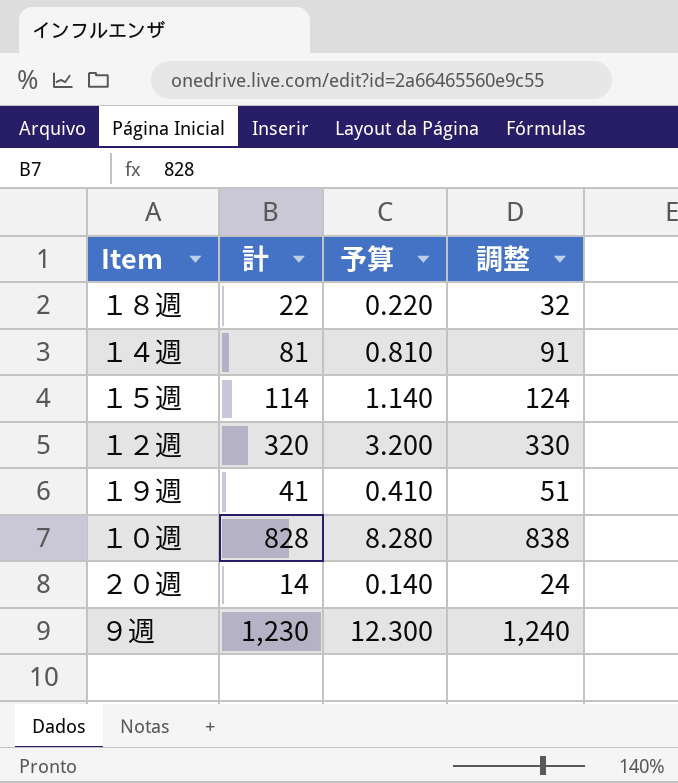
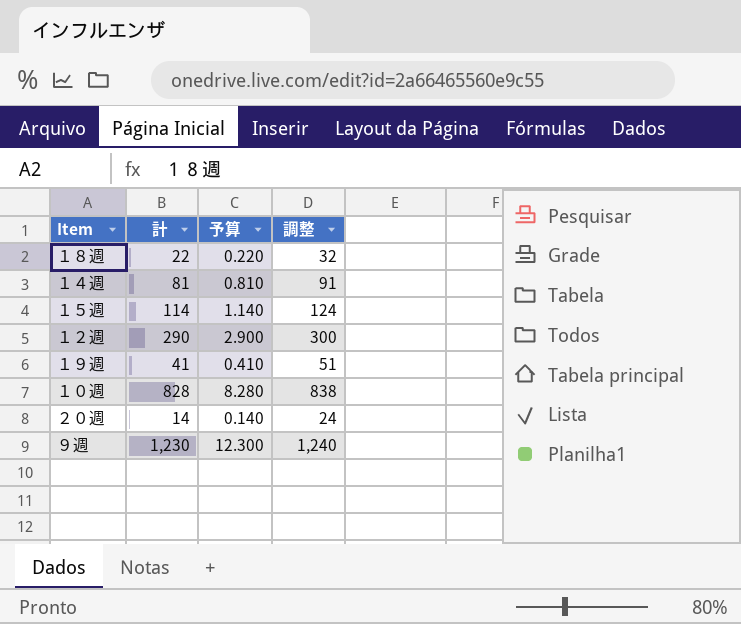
１２週 | 計: 320 -> 290
１２週 | 予算: 3.200 -> 2.900
１２週 | 調整: 330 -> 300

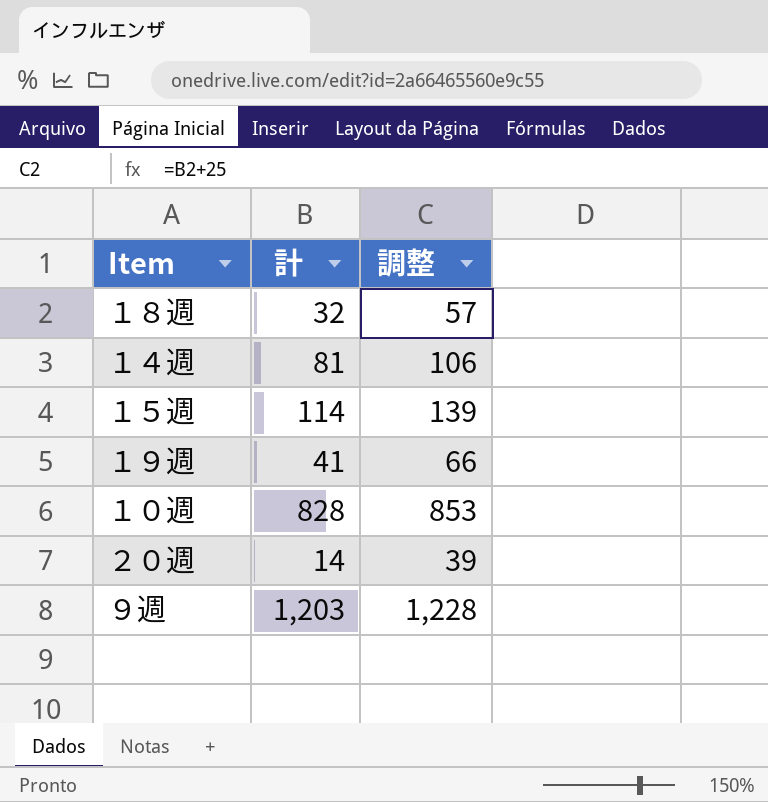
column 予算 | formula: [計] * 0.01 -> none
column 調整 | formula: [計] + 10 -> [計] + 25
row １２週: 290 | 2.900 | 300 -> none
１８週 | 計: 22 -> 32
９週 | 計: 1,230 -> 1,203

